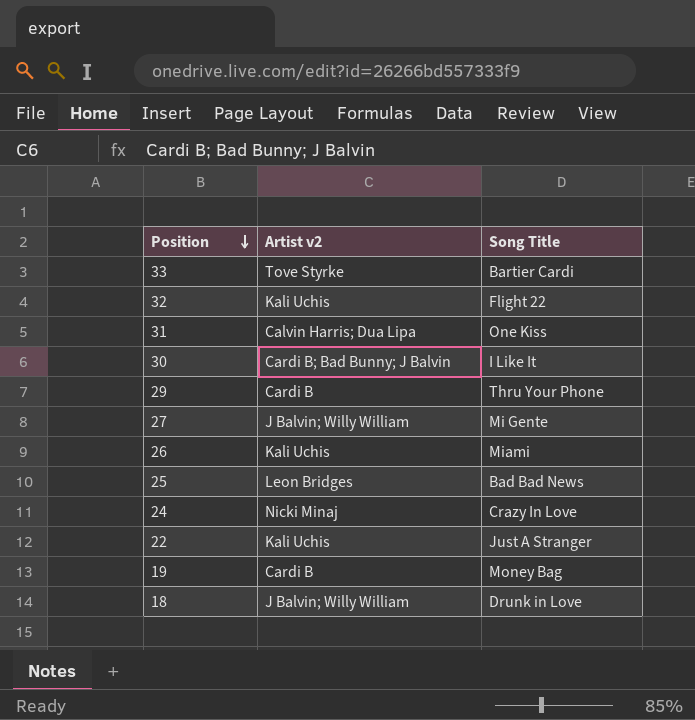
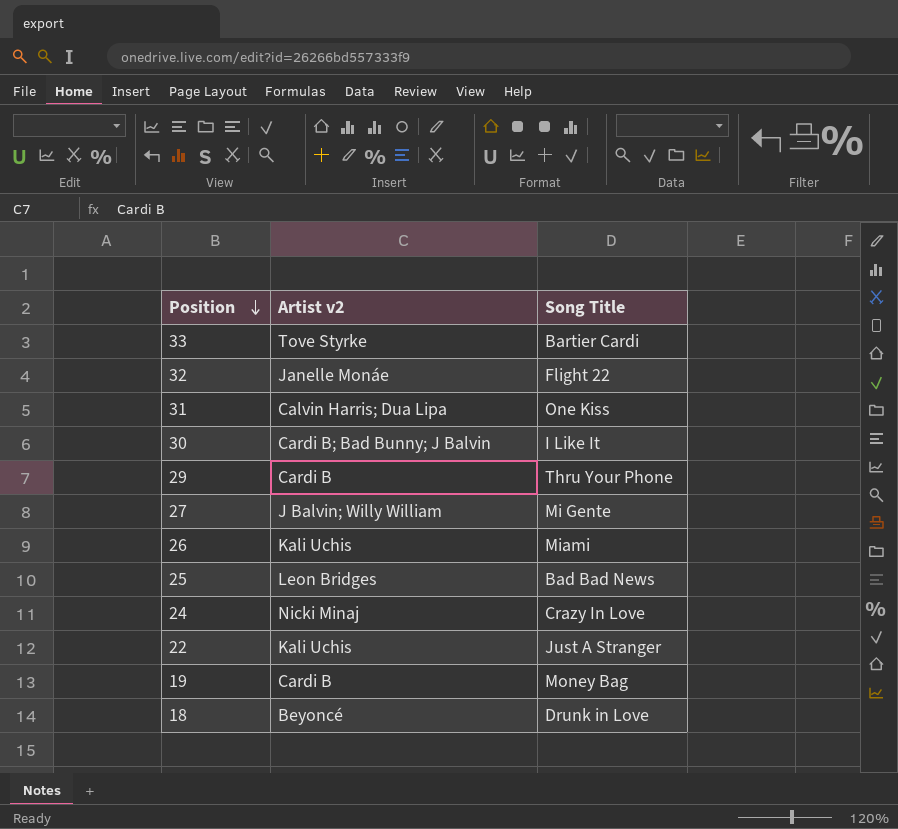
32 | Artist v2: Kali Uchis -> Janelle Monáe
18 | Artist v2: J Balvin; Willy William -> Beyoncé

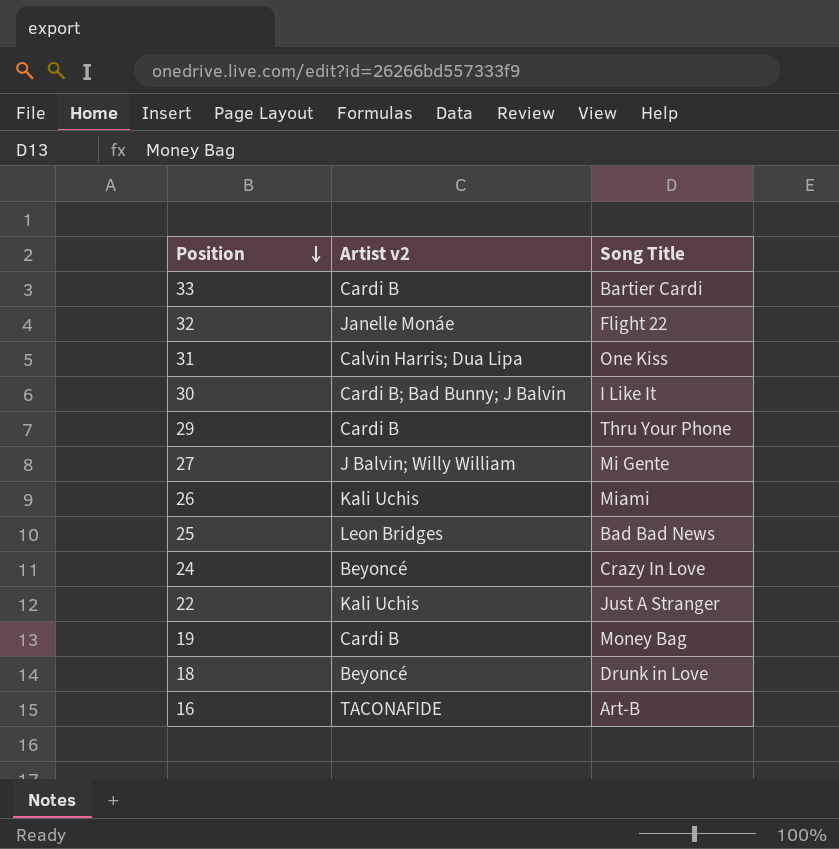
33 | Artist v2: Tove Styrke -> Cardi B
24 | Artist v2: Nicki Minaj -> Beyoncé
row 16: none -> TACONAFIDE | Art-B

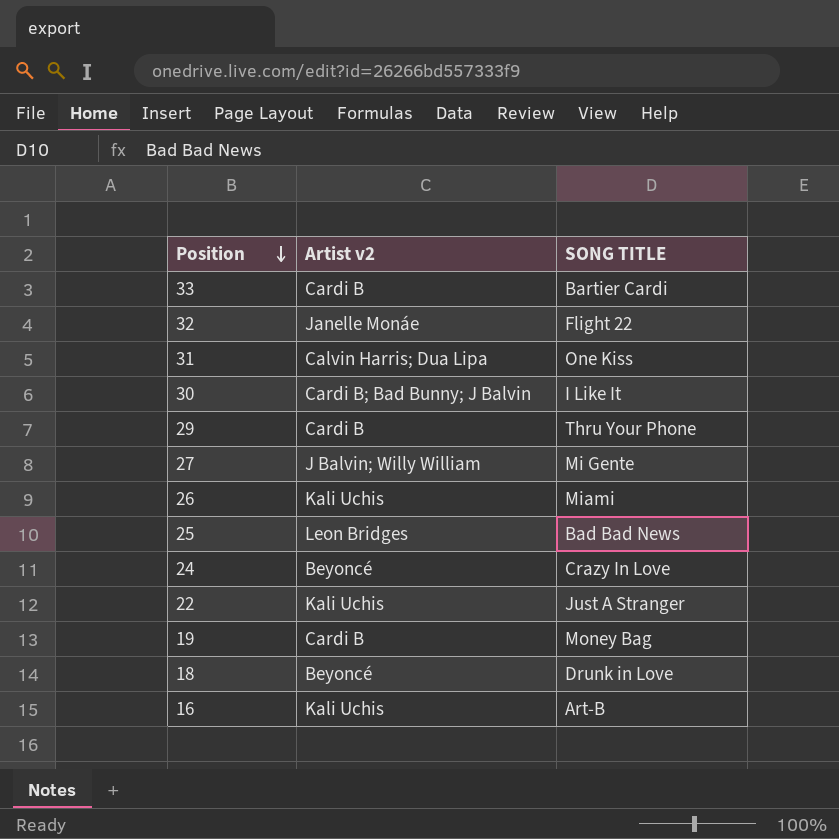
column name: Song Title -> SONG TITLE
16 | Artist v2: TACONAFIDE -> Kali Uchis

